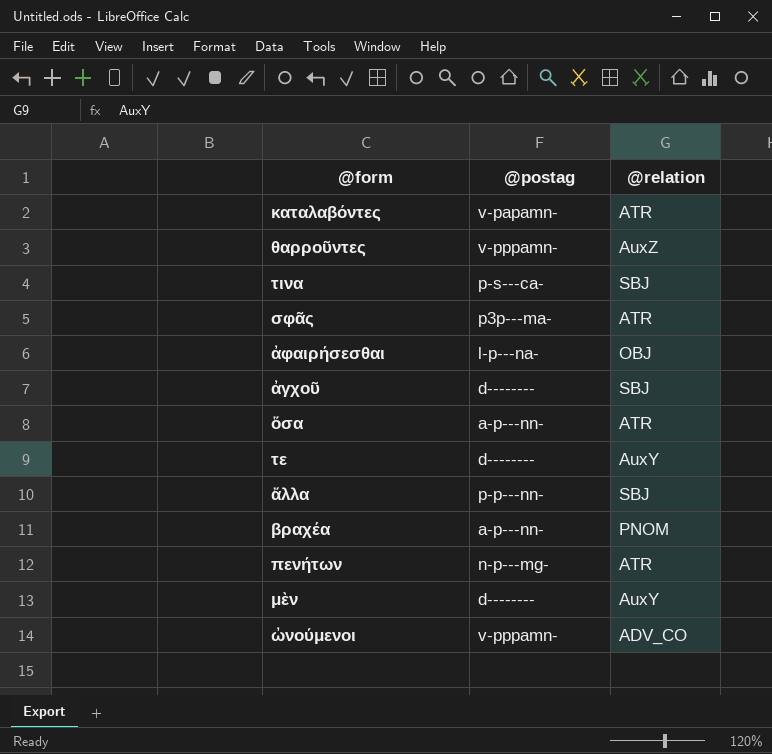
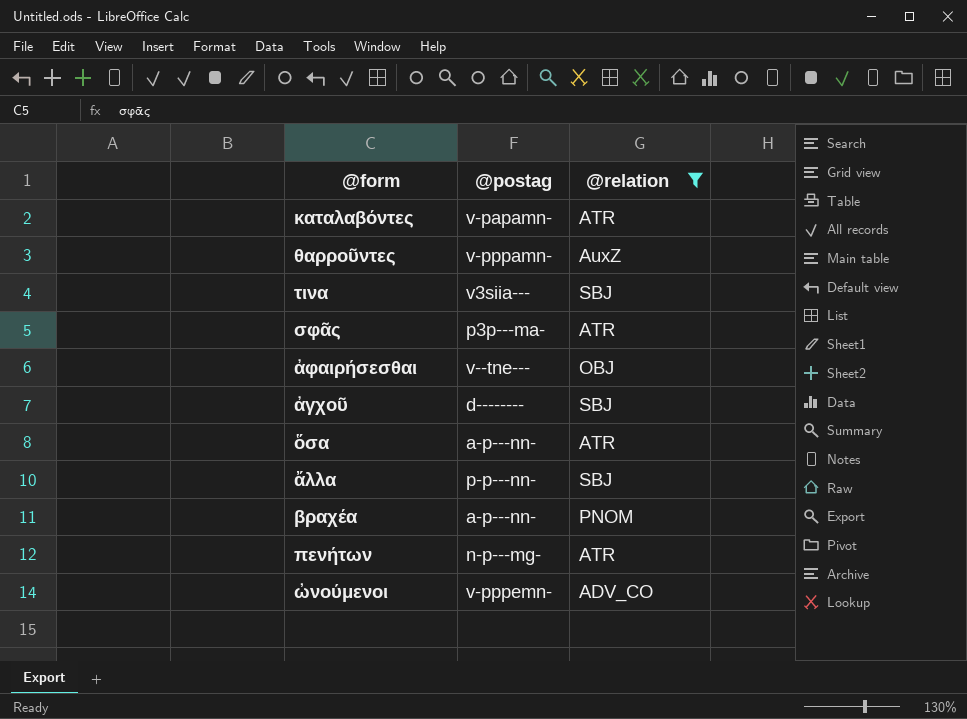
filter: none -> @relation != AuxY
τινα | @postag: p-s---ca- -> v3siia---
ἀφαιρήσεσθαι | @postag: l-p---na- -> v--tne---
ὠνούμενοι | @postag: v-pppamn- -> v-pppemn-

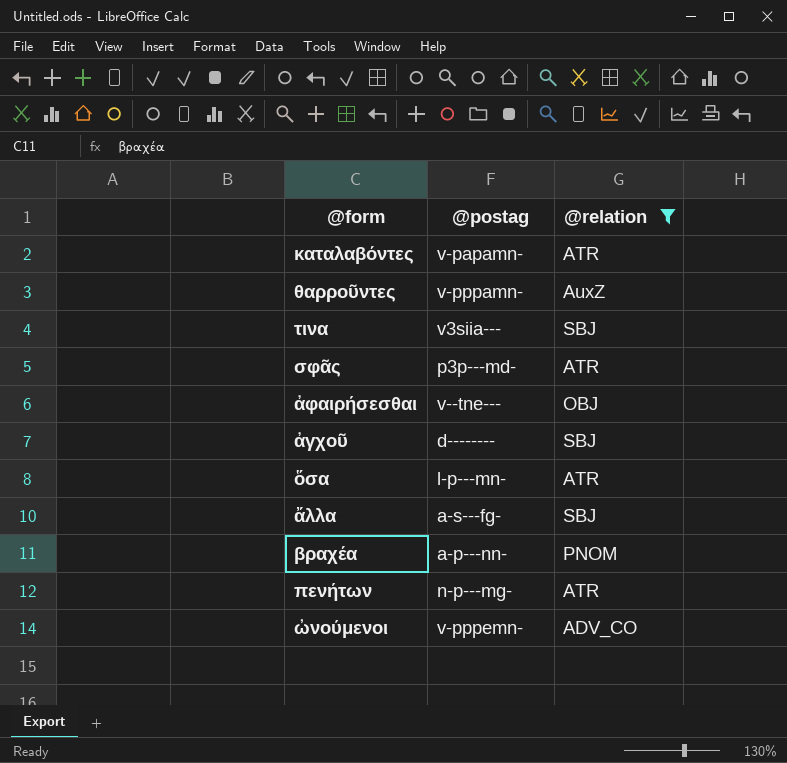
σφᾶς | @postag: p3p---ma- -> p3p---md-
ὅσα | @postag: a-p---nn- -> l-p---mn-
ἄλλα | @postag: p-p---nn- -> a-s---fg-

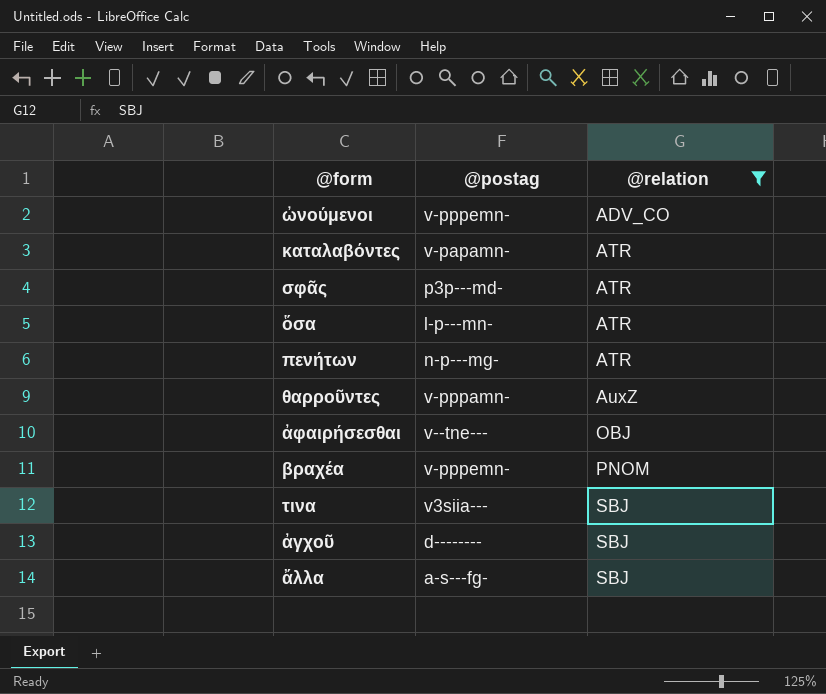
row order: none -> @relation ascending
βραχέα | @postag: a-p---nn- -> v-pppemn-

